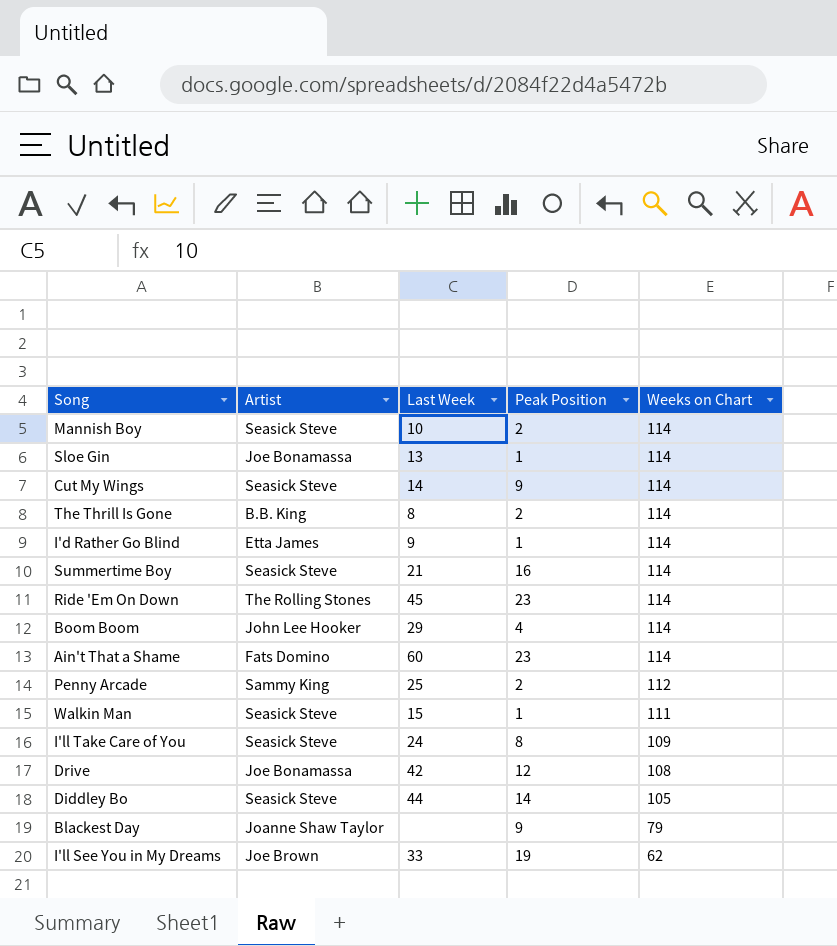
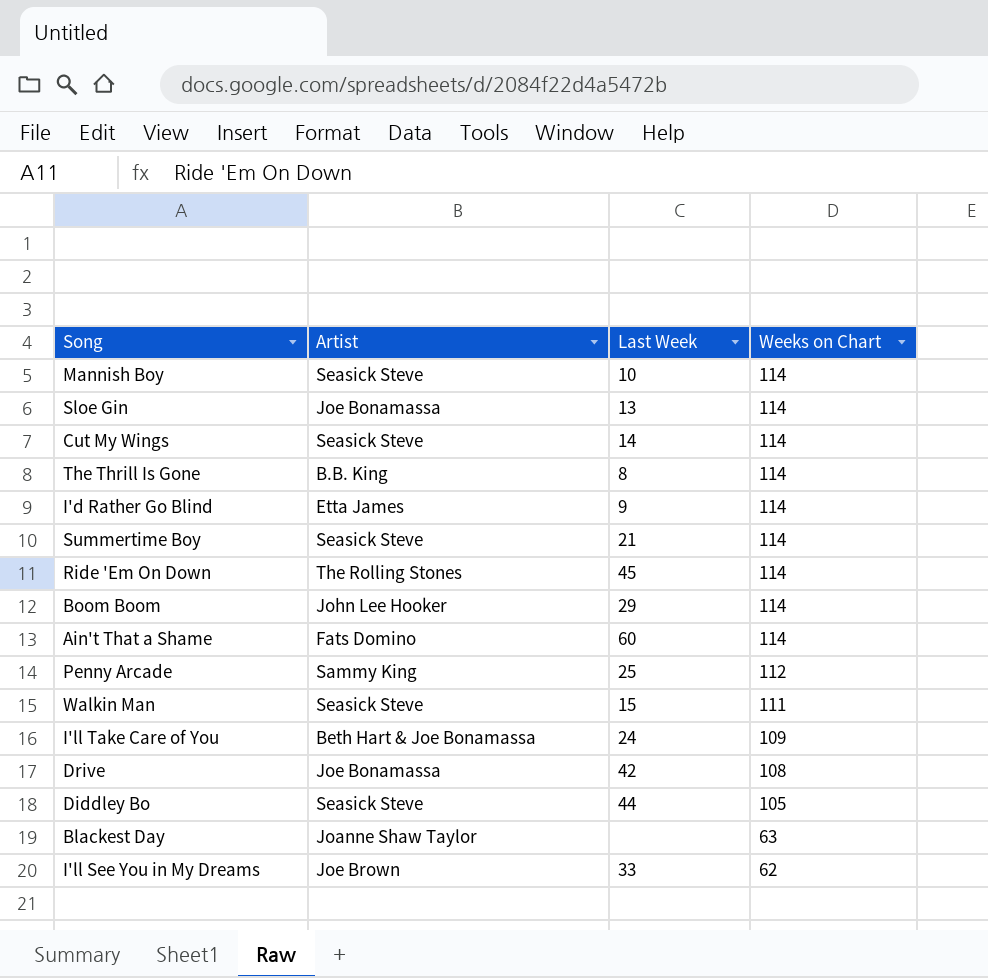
column Peak Position | position: 4 -> none
I'll Take Care of You | Artist: Seasick Steve -> Beth Hart & Joe Bonamassa
Blackest Day | Weeks on Chart: 79 -> 63

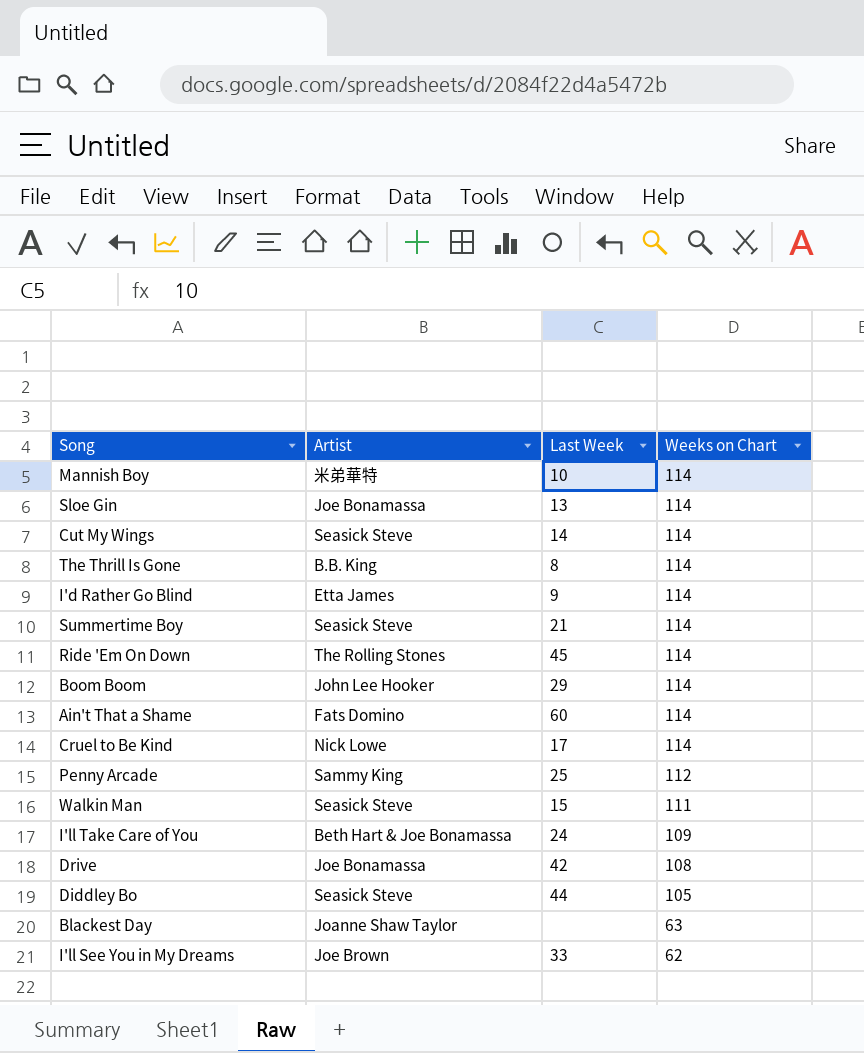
Mannish Boy | Artist: Seasick Steve -> 米弟華特
row Cruel to Be Kind: none -> Nick Lowe | 17 | 114

